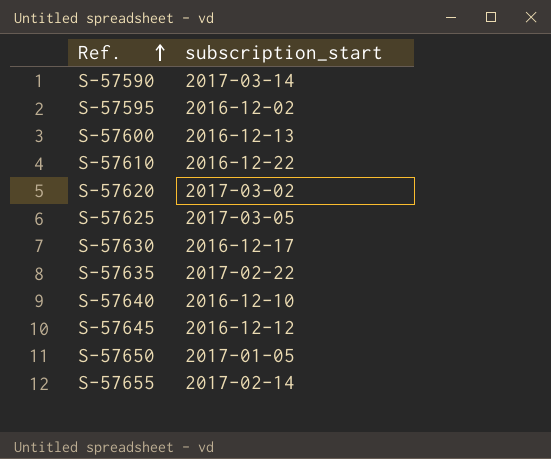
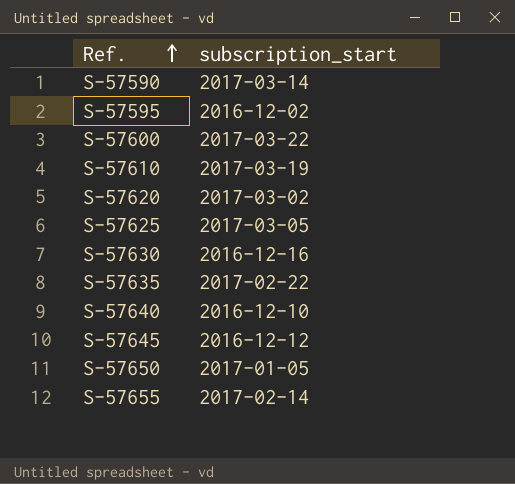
S-57600 | subscription_start: 2016-12-13 -> 2017-03-22
S-57610 | subscription_start: 2016-12-22 -> 2017-03-19
S-57630 | subscription_start: 2016-12-17 -> 2016-12-16

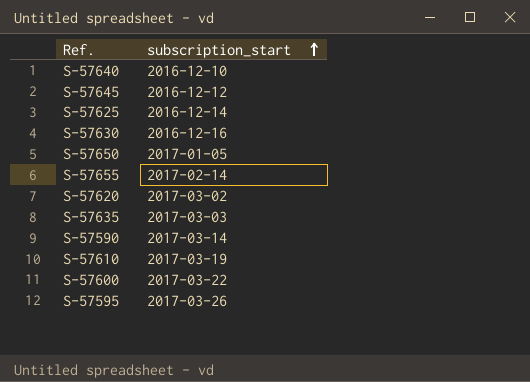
row order: Ref. ascending -> subscription_start ascending
S-57625 | subscription_start: 2017-03-05 -> 2016-12-14
S-57635 | subscription_start: 2017-02-22 -> 2017-03-03
S-57595 | subscription_start: 2016-12-02 -> 2017-03-26

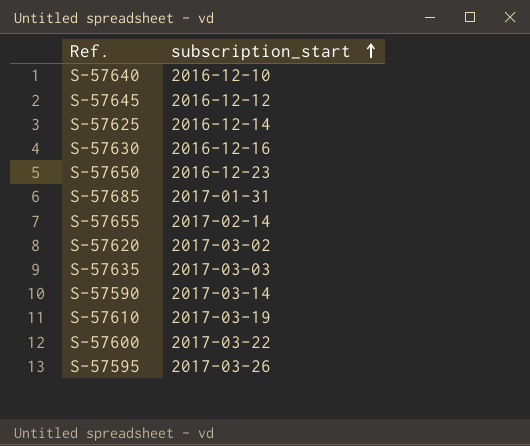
S-57650 | subscription_start: 2017-01-05 -> 2016-12-23
row S-57685: none -> 2017-01-31

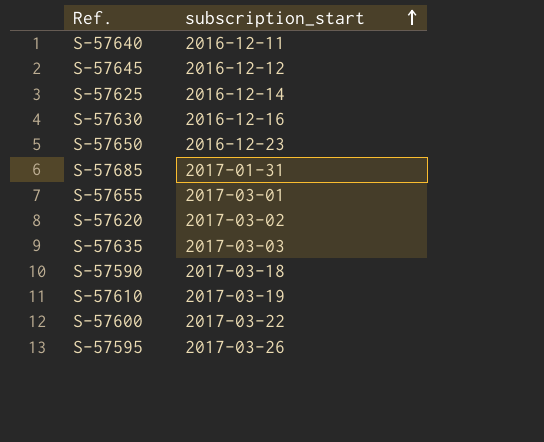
S-57640 | subscription_start: 2016-12-10 -> 2016-12-11
S-57655 | subscription_start: 2017-02-14 -> 2017-03-01
S-57590 | subscription_start: 2017-03-14 -> 2017-03-18

